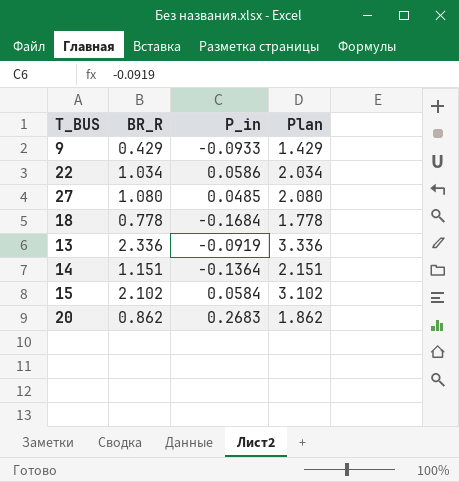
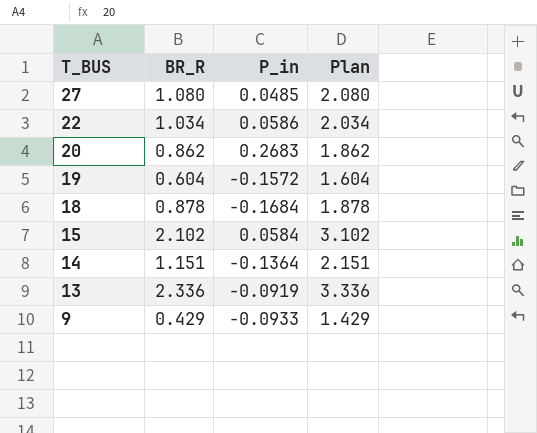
row order: none -> T_BUS descending
row 19: none -> 0.604 | -0.1572 | 1.604
18 | BR_R: 0.778 -> 0.878
18 | Plan: 1.778 -> 1.878

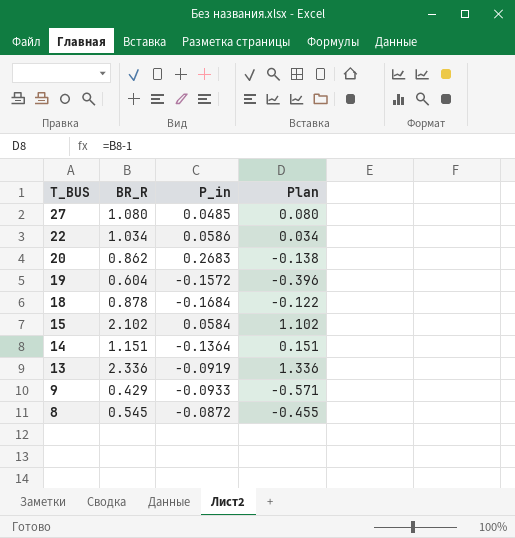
column Plan | formula: [BR_R] + 1 -> [BR_R] - 1
row 8: none -> 0.545 | -0.0872 | -0.455

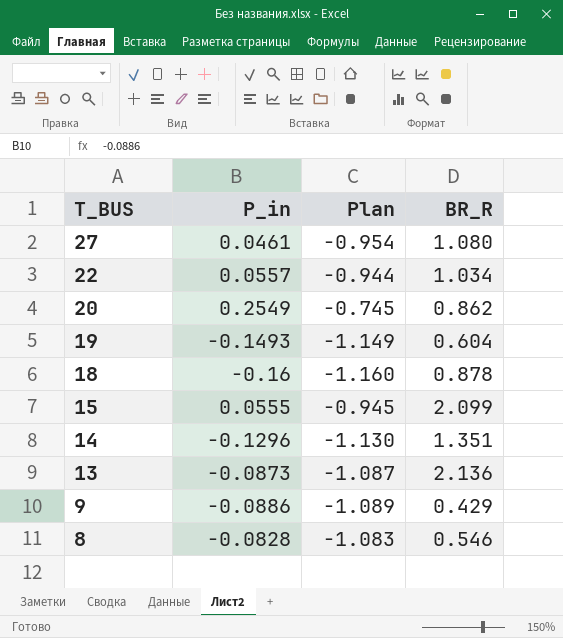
column Plan | formula: [BR_R] - 1 -> [P_in] - 1
column BR_R | position: 2 -> 4
27 | P_in: 0.0485 -> 0.0461
22 | P_in: 0.0586 -> 0.0557
20 | P_in: 0.2683 -> 0.2549
19 | P_in: -0.1572 -> -0.1493
18 | P_in: -0.1684 -> -0.16
15 | P_in: 0.0584 -> 0.0555
15 | BR_R: 2.102 -> 2.099
14 | P_in: -0.1364 -> -0.1296
14 | BR_R: 1.151 -> 1.351
13 | P_in: -0.0919 -> -0.0873
13 | BR_R: 2.336 -> 2.136
9 | P_in: -0.0933 -> -0.0886
8 | P_in: -0.0872 -> -0.0828
8 | BR_R: 0.545 -> 0.546

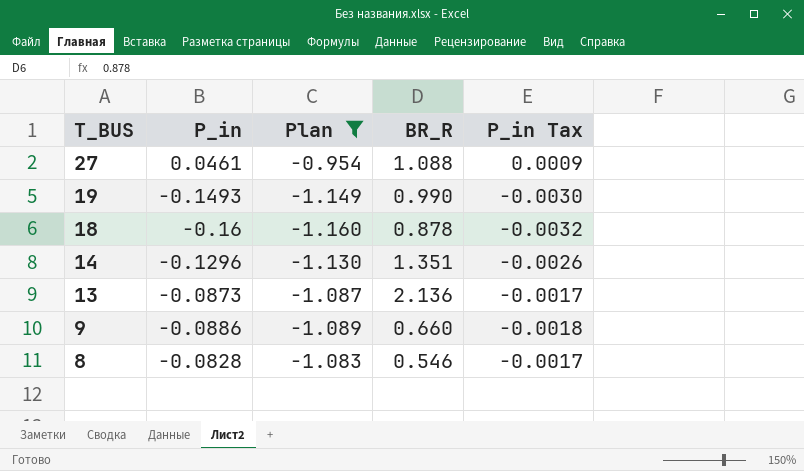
filter: none -> Plan <= -0.954
column P_in Tax | formula: none -> [P_in] * 0.02
27 | BR_R: 1.080 -> 1.088
19 | BR_R: 0.604 -> 0.990
9 | BR_R: 0.429 -> 0.660

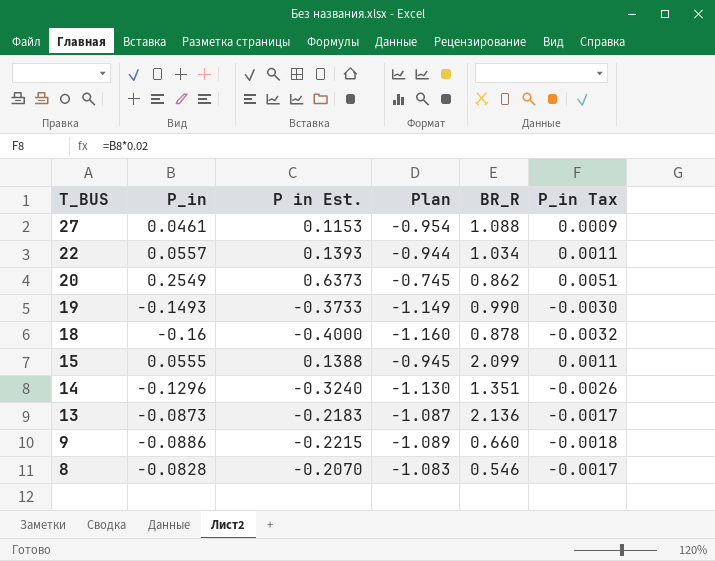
filter: Plan <= -0.954 -> none
column P in Est. | formula: none -> [P_in] * 2.5

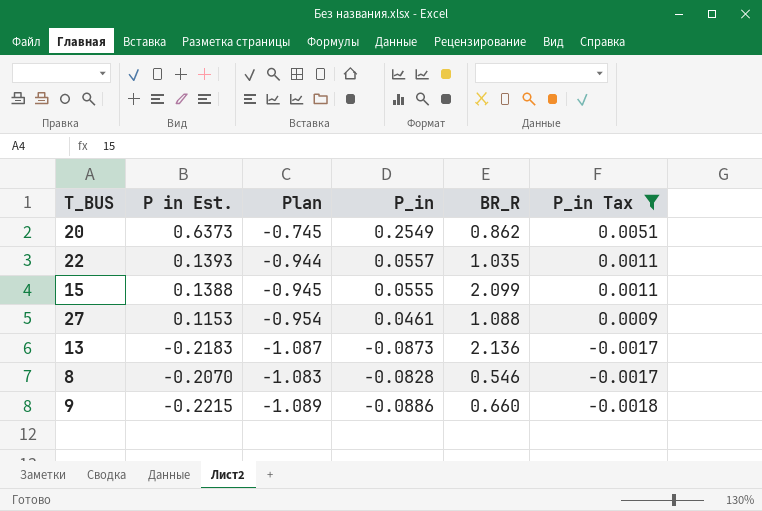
filter: none -> P_in Tax >= -0.0018
row order: T_BUS descending -> P_in Tax descending
column P_in | position: 2 -> 4
22 | BR_R: 1.034 -> 1.035

